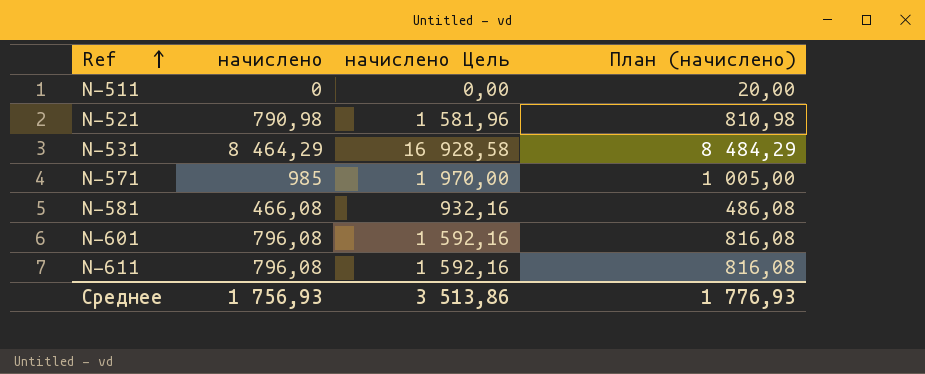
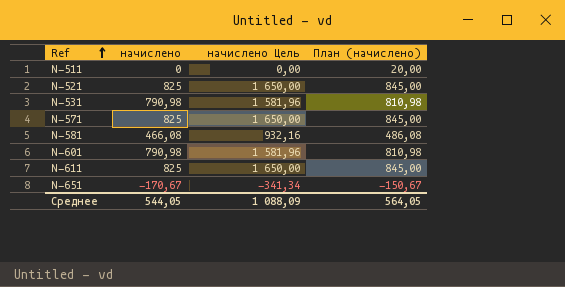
N-521 | начислено: 790,98 -> 825
N-521 | начислено Цель: 1 581,96 -> 1 650,00
N-521 | План (начислено): 810,98 -> 845,00
N-531 | начислено: 8 464,29 -> 790,98
N-531 | начислено Цель: 16 928,58 -> 1 581,96
N-531 | План (начислено): 8 484,29 -> 810,98
N-571 | начислено: 985 -> 825
N-571 | начислено Цель: 1 970,00 -> 1 650,00
N-571 | План (начислено): 1 005,00 -> 845,00
N-601 | начислено: 796,08 -> 790,98
N-601 | начислено Цель: 1 592,16 -> 1 581,96
N-601 | План (начислено): 816,08 -> 810,98
N-611 | начислено: 796,08 -> 825
N-611 | начислено Цель: 1 592,16 -> 1 650,00
N-611 | План (начислено): 816,08 -> 845,00
row N-651: none -> -170,67 | -341,34 | -150,67
Среднее | начислено: 1 756,93 -> 544,05
Среднее | начислено Цель: 3 513,86 -> 1 088,09
Среднее | План (начислено): 1 776,93 -> 564,05

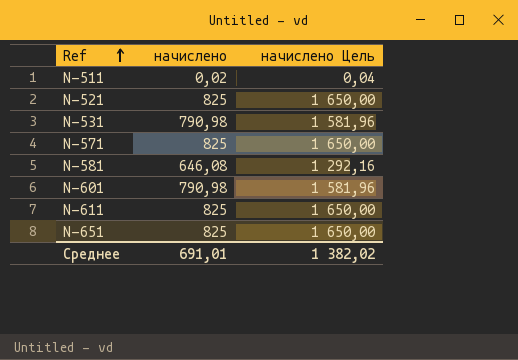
column План (начислено) | formula: [начислено] + 20 -> none
N-511 | начислено: 0 -> 0,02
N-511 | начислено Цель: 0,00 -> 0,04
N-581 | начислено: 466,08 -> 646,08
N-581 | начислено Цель: 932,16 -> 1 292,16
N-651 | начислено: -170,67 -> 825
N-651 | начислено Цель: -341,34 -> 1 650,00
Среднее | начислено: 544,05 -> 691,01
Среднее | начислено Цель: 1 088,09 -> 1 382,02

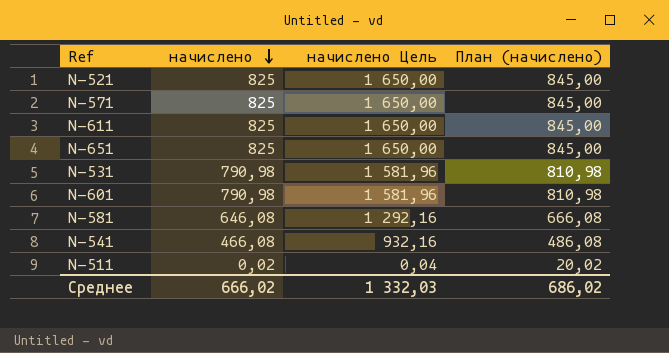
row order: Ref ascending -> начислено descending
column План (начислено) | formula: none -> [начислено] + 20
row N-541: none -> 466,08 | 932,16 | 486,08
Среднее | начислено: 691,01 -> 666,02
Среднее | начислено Цель: 1 382,02 -> 1 332,03

